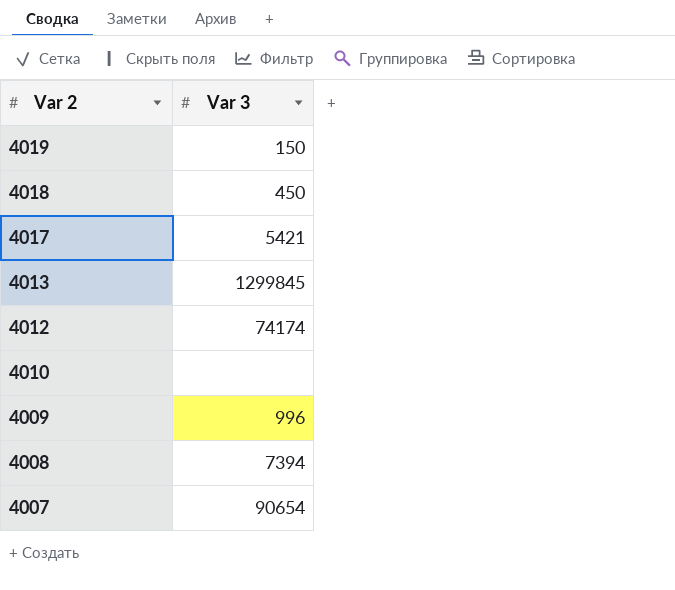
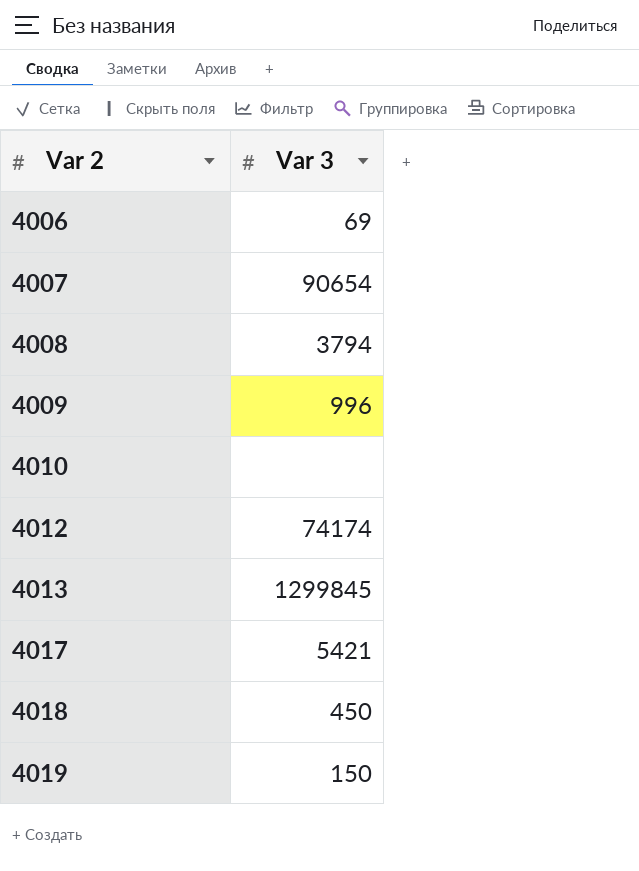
row order: Var 2 descending -> Var 2 ascending
row 4006: none -> 69
4008 | Var 3: 7394 -> 3794

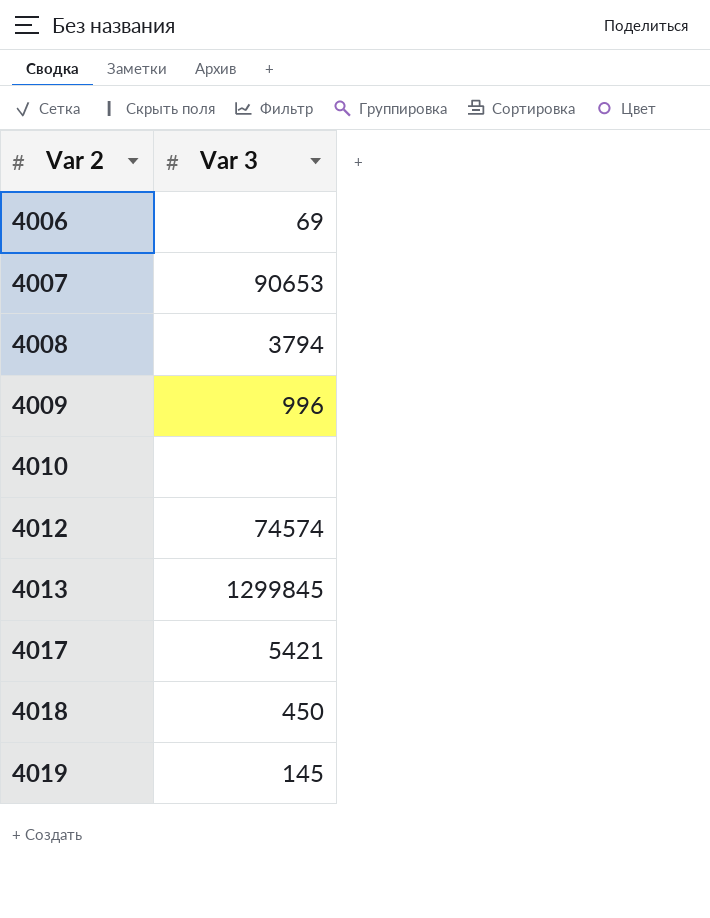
4007 | Var 3: 90654 -> 90653
4012 | Var 3: 74174 -> 74574
4019 | Var 3: 150 -> 145

